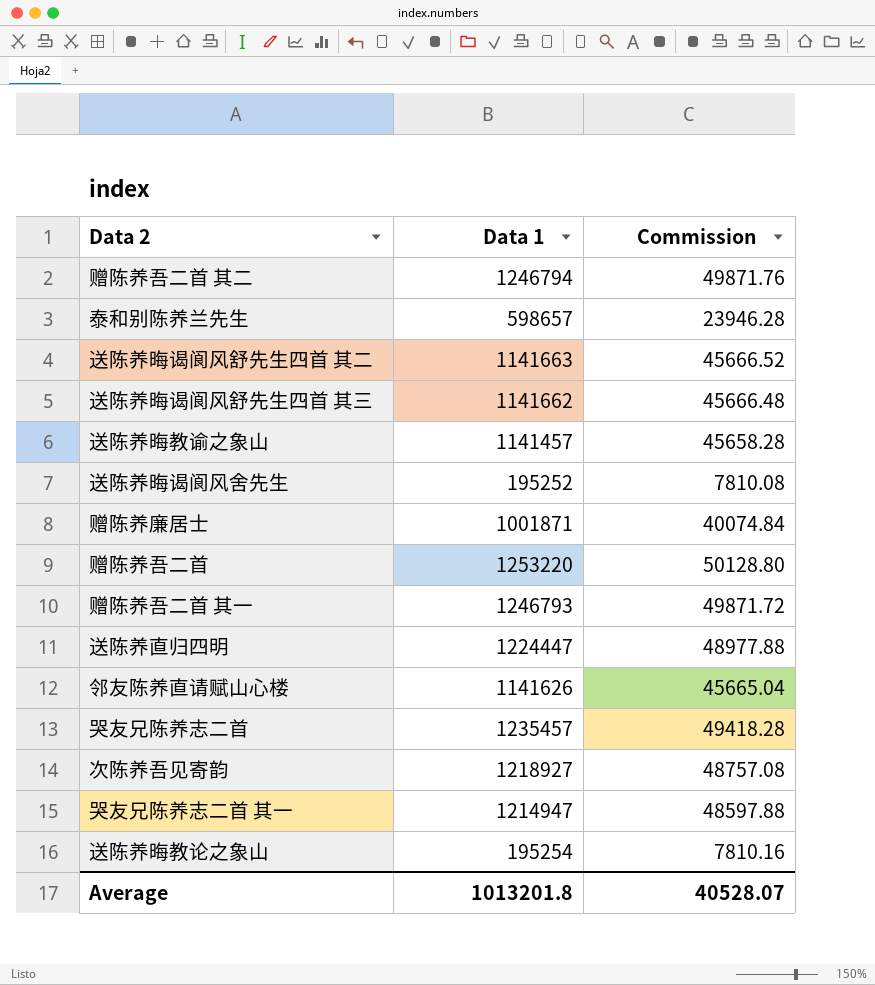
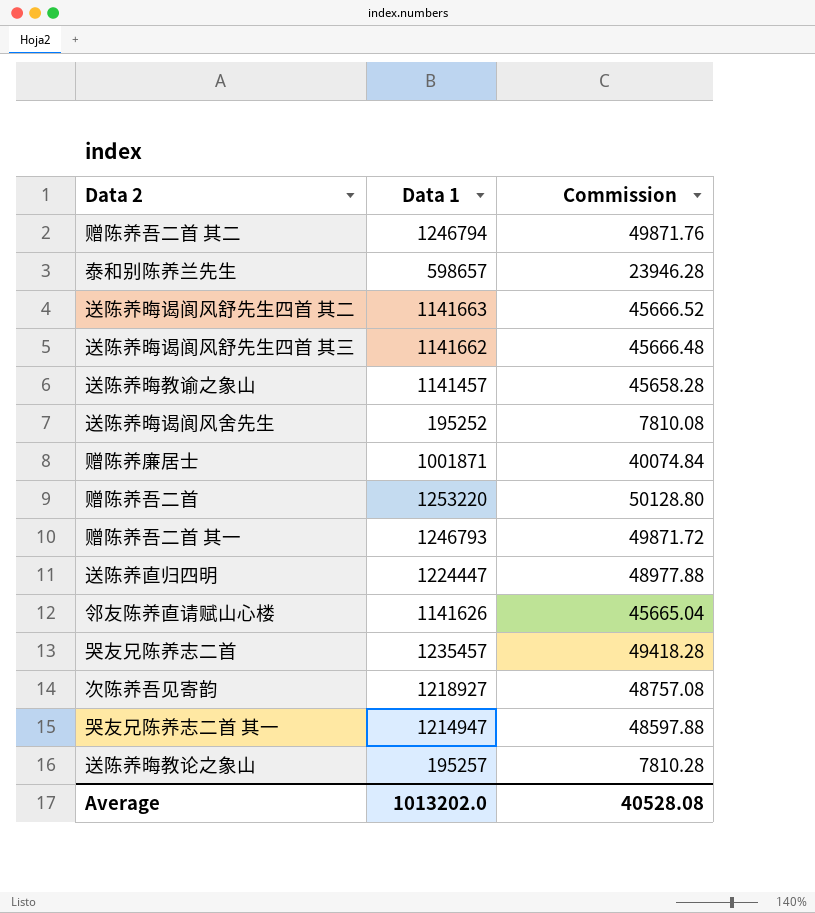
送陈养晦教论之象山 | Data 1: 195254 -> 195257
送陈养晦教论之象山 | Commission: 7810.16 -> 7810.28
Average | Data 1: 1013201.8 -> 1013202.0
Average | Commission: 40528.07 -> 40528.08

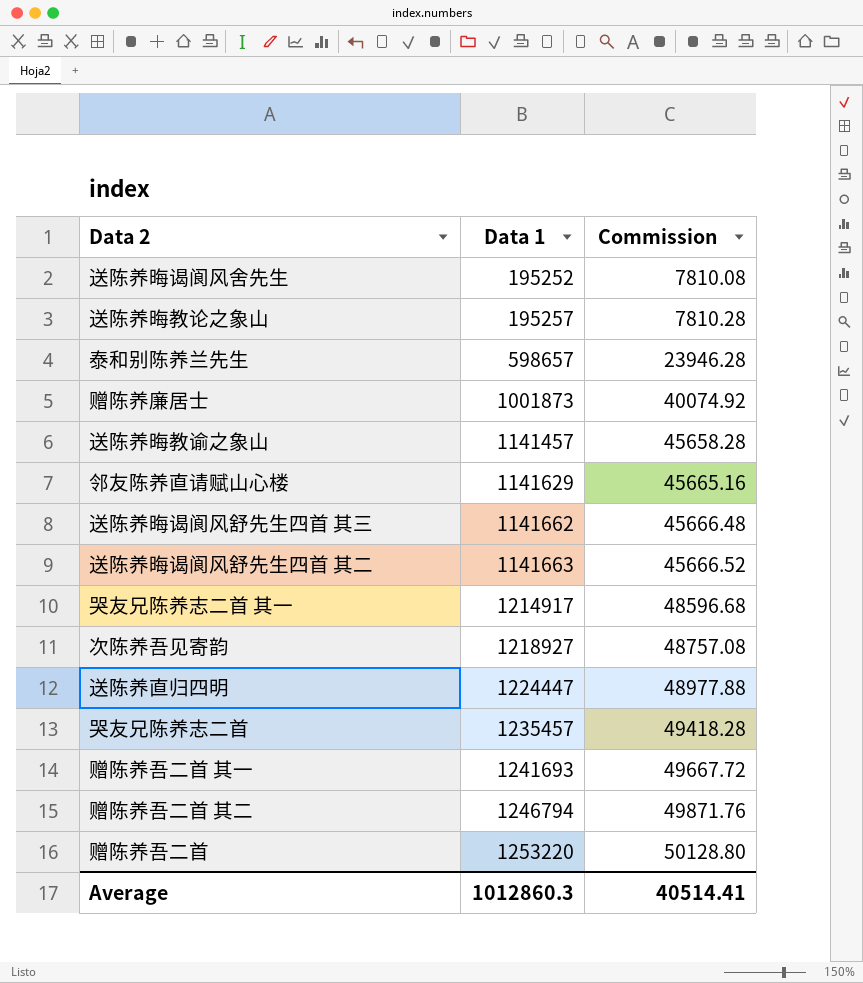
row order: none -> Data 1 ascending
赠陈养廉居士 | Data 1: 1001871 -> 1001873
赠陈养廉居士 | Commission: 40074.84 -> 40074.92
邻友陈养直请赋山心楼 | Data 1: 1141626 -> 1141629
邻友陈养直请赋山心楼 | Commission: 45665.04 -> 45665.16
哭友兄陈养志二首 其一 | Data 1: 1214947 -> 1214917
哭友兄陈养志二首 其一 | Commission: 48597.88 -> 48596.68
赠陈养吾二首 其一 | Data 1: 1246793 -> 1241693
赠陈养吾二首 其一 | Commission: 49871.72 -> 49667.72
Average | Data 1: 1013202.0 -> 1012860.3
Average | Commission: 40528.08 -> 40514.41

